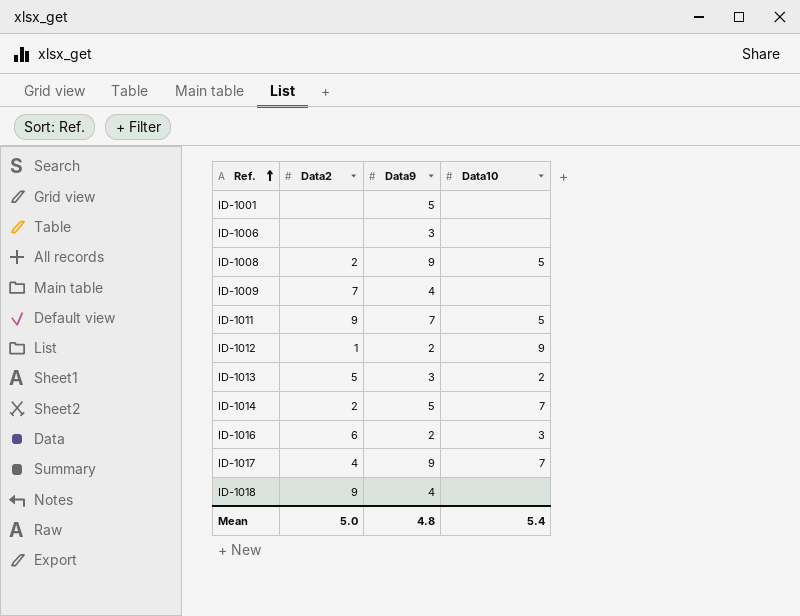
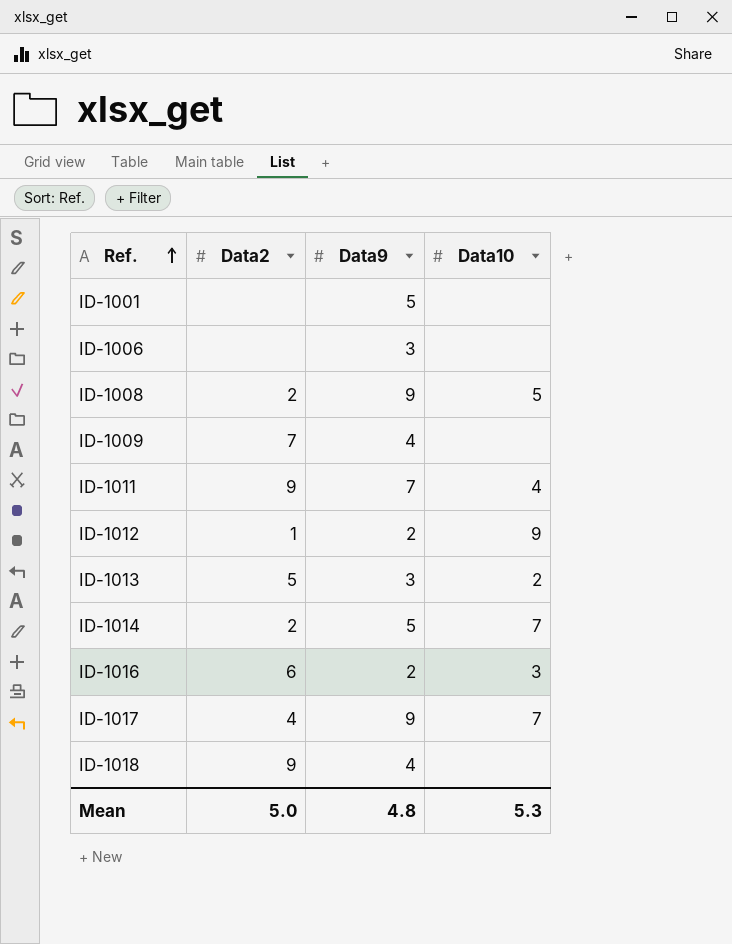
ID-1011 | Data10: 5 -> 4
Mean | Data10: 5.4 -> 5.3

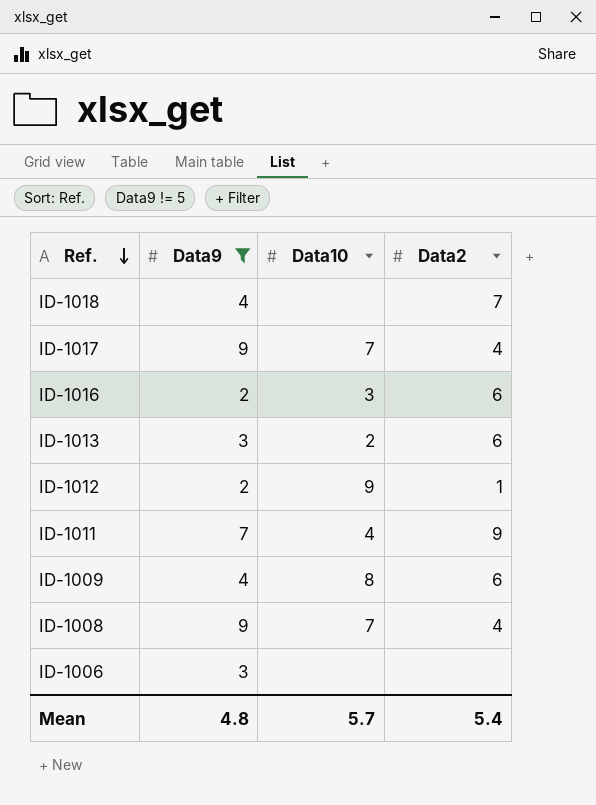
filter: none -> Data9 != 5
row order: Ref. ascending -> Ref. descending
column Data2 | position: 2 -> 4
ID-1018 | Data2: 9 -> 7
ID-1013 | Data2: 5 -> 6
ID-1009 | Data10: none -> 8
ID-1009 | Data2: 7 -> 6
ID-1008 | Data10: 5 -> 7
ID-1008 | Data2: 2 -> 4
Mean | Data10: 5.3 -> 5.7
Mean | Data2: 5.0 -> 5.4

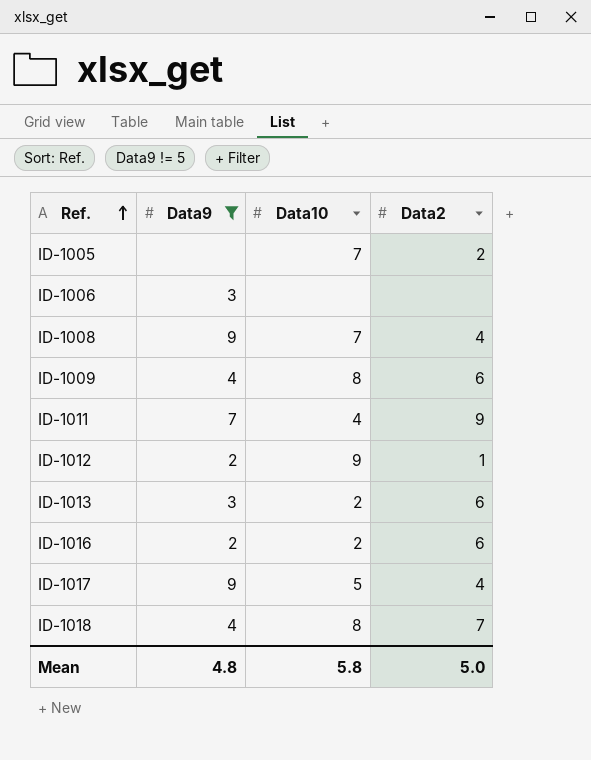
row order: Ref. descending -> Ref. ascending
row ID-1005: none -> none | 7 | 2
ID-1016 | Data10: 3 -> 2
ID-1017 | Data10: 7 -> 5
ID-1018 | Data10: none -> 8
Mean | Data10: 5.7 -> 5.8
Mean | Data2: 5.4 -> 5.0

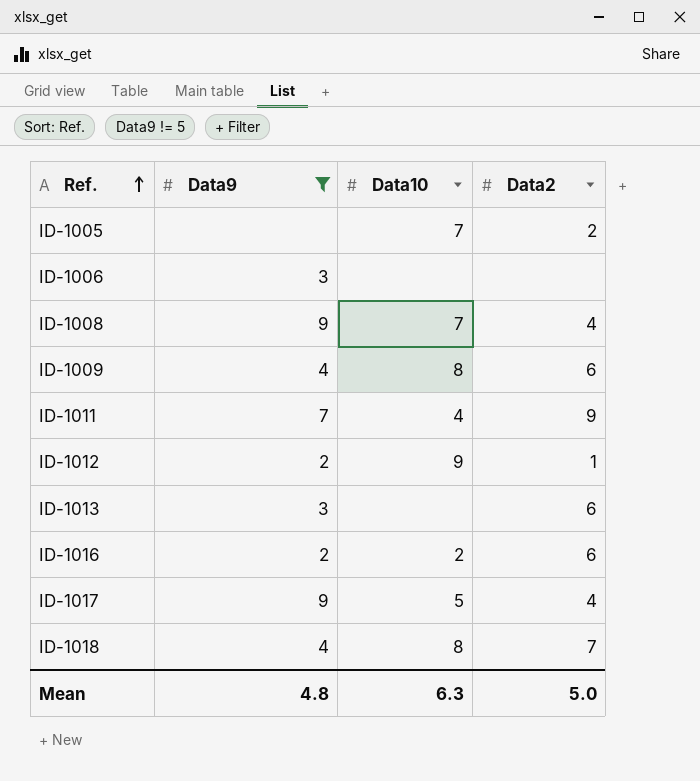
ID-1013 | Data10: 2 -> none
Mean | Data10: 5.8 -> 6.3

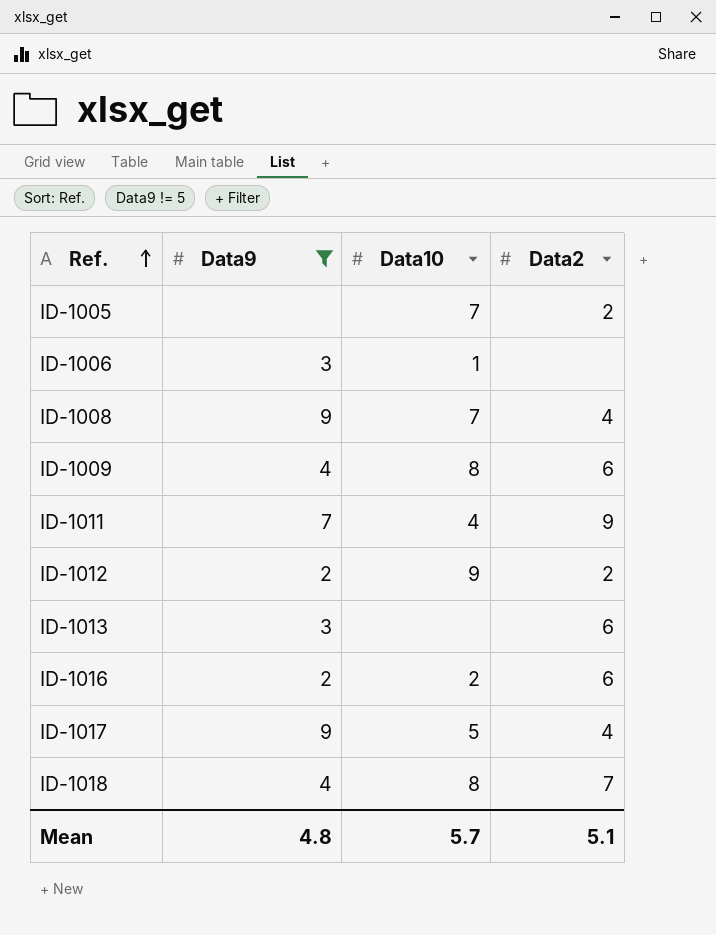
ID-1006 | Data10: none -> 1
ID-1012 | Data2: 1 -> 2
Mean | Data10: 6.3 -> 5.7
Mean | Data2: 5.0 -> 5.1

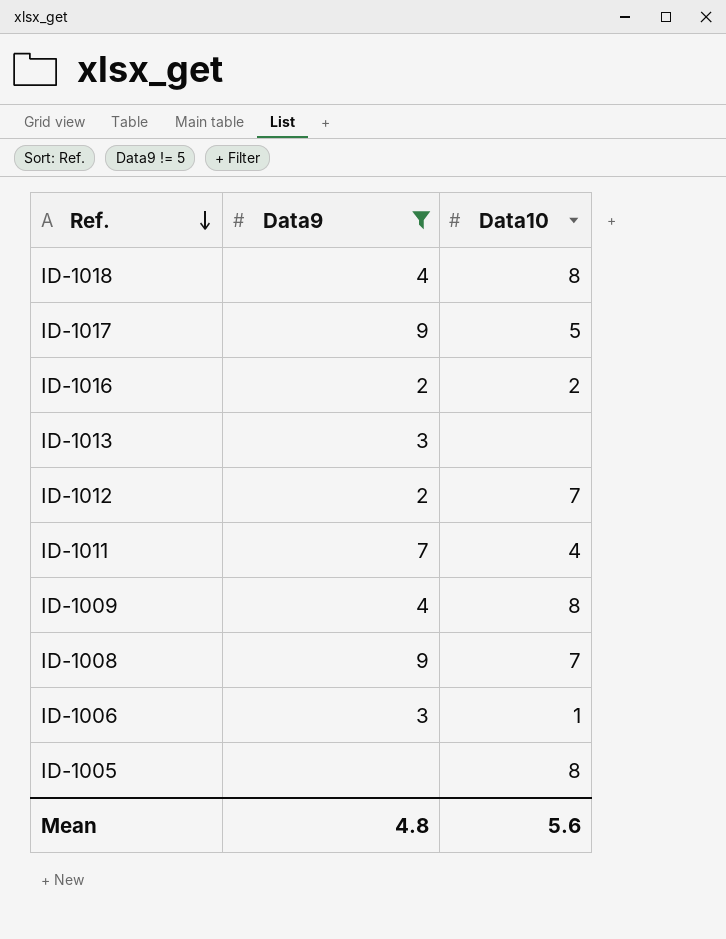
row order: Ref. ascending -> Ref. descending
column Data2 | position: 4 -> none
ID-1012 | Data10: 9 -> 7
ID-1005 | Data10: 7 -> 8
Mean | Data10: 5.7 -> 5.6

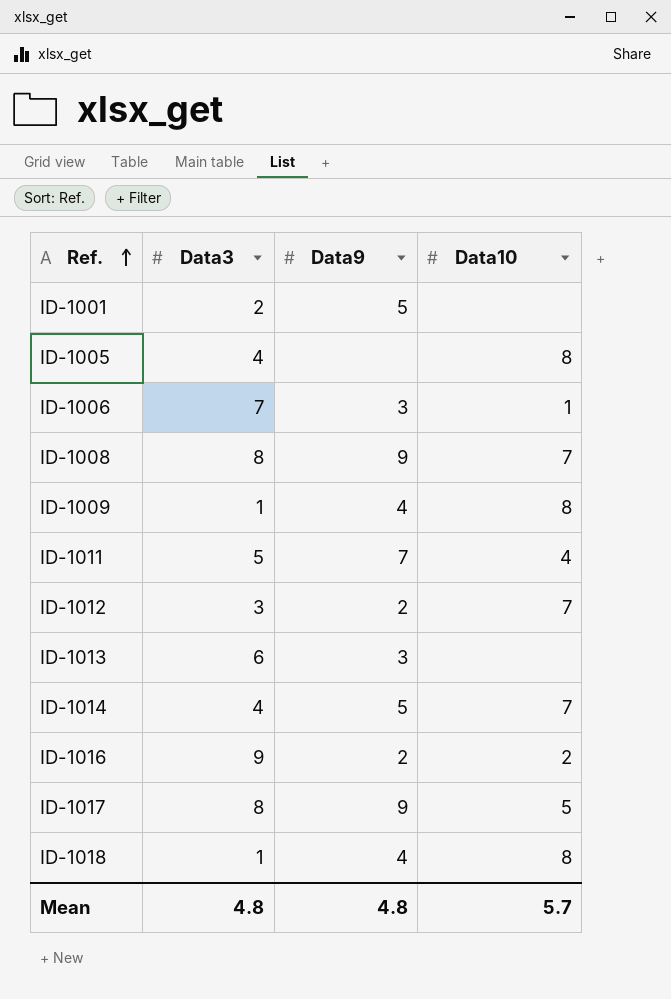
filter: Data9 != 5 -> none
row order: Ref. descending -> Ref. ascending
column Data3 | position: none -> 2
Mean | Data10: 5.6 -> 5.7

